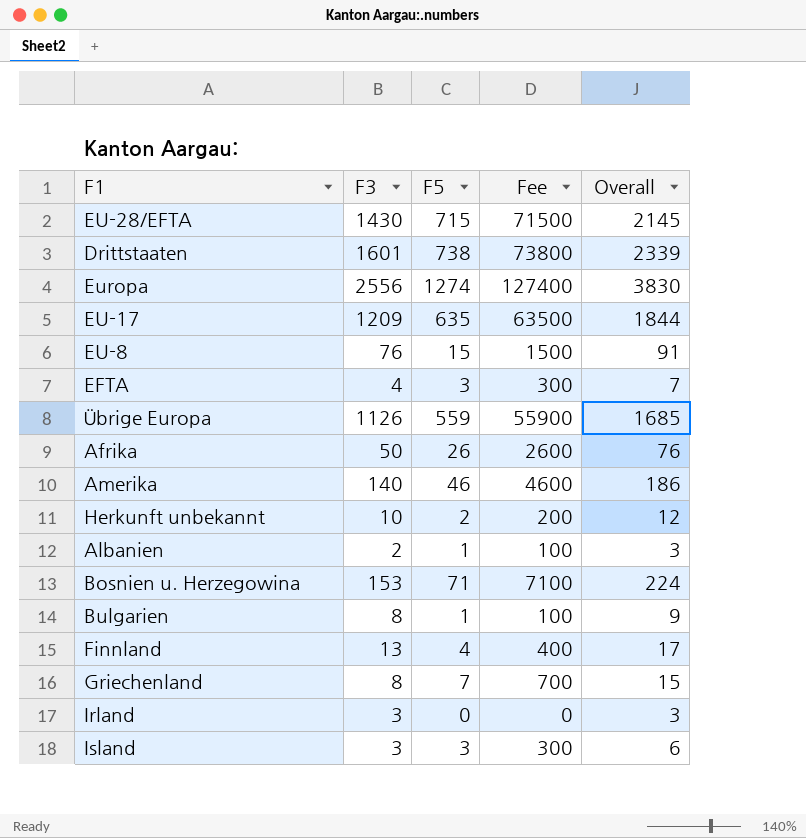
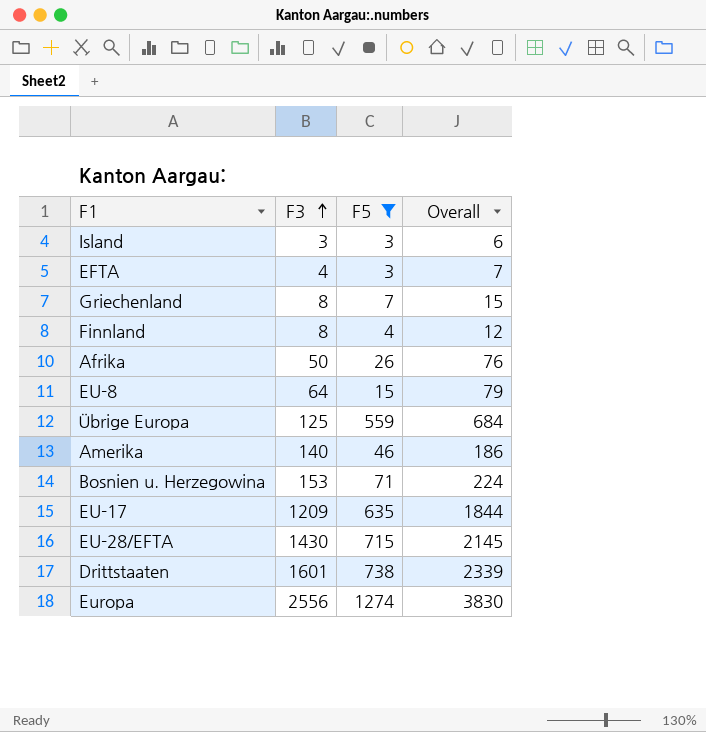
filter: none -> F5 >= 3
row order: none -> F3 ascending
column Fee | formula: [F5] * 100 -> none
Finnland | F3: 13 -> 8
Finnland | Overall: 17 -> 12
EU-8 | F3: 76 -> 64
EU-8 | Overall: 91 -> 79
Übrige Europa | F3: 1126 -> 125
Übrige Europa | Overall: 1685 -> 684

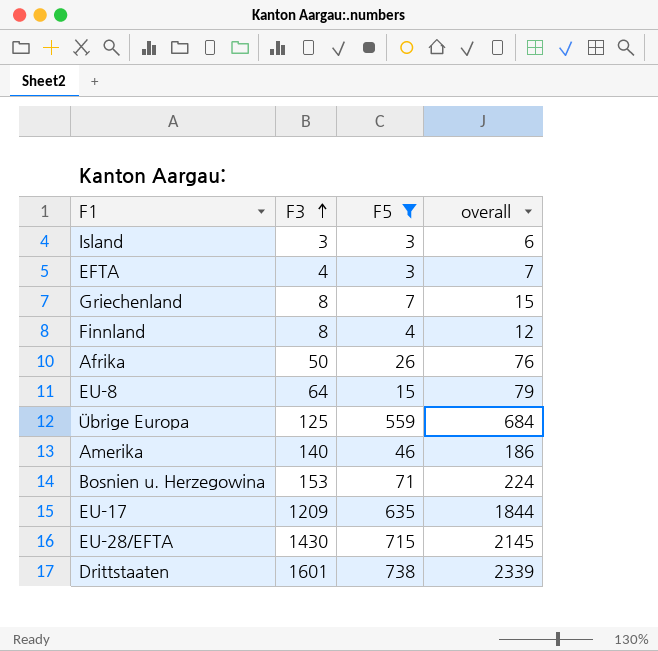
column name: Overall -> overall
row Europa: 2556 | 1274 | 3830 -> none

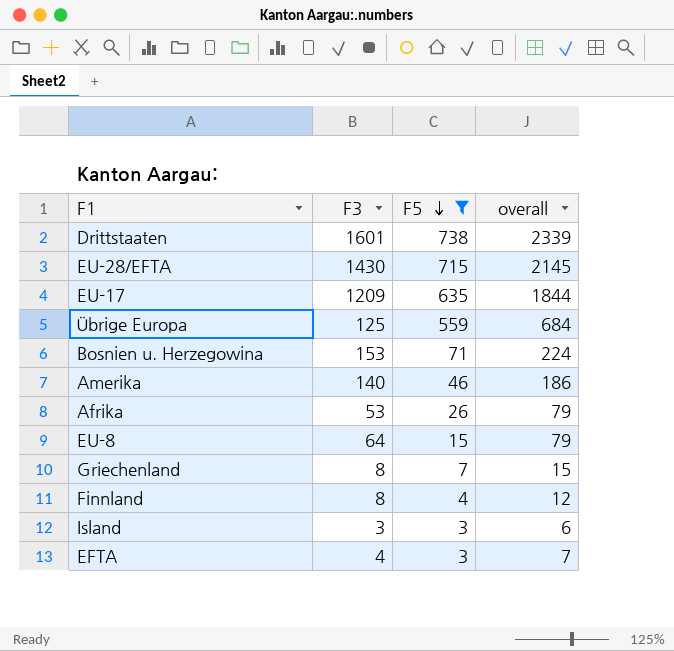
row order: F3 ascending -> F5 descending
Afrika | F3: 50 -> 53
Afrika | overall: 76 -> 79

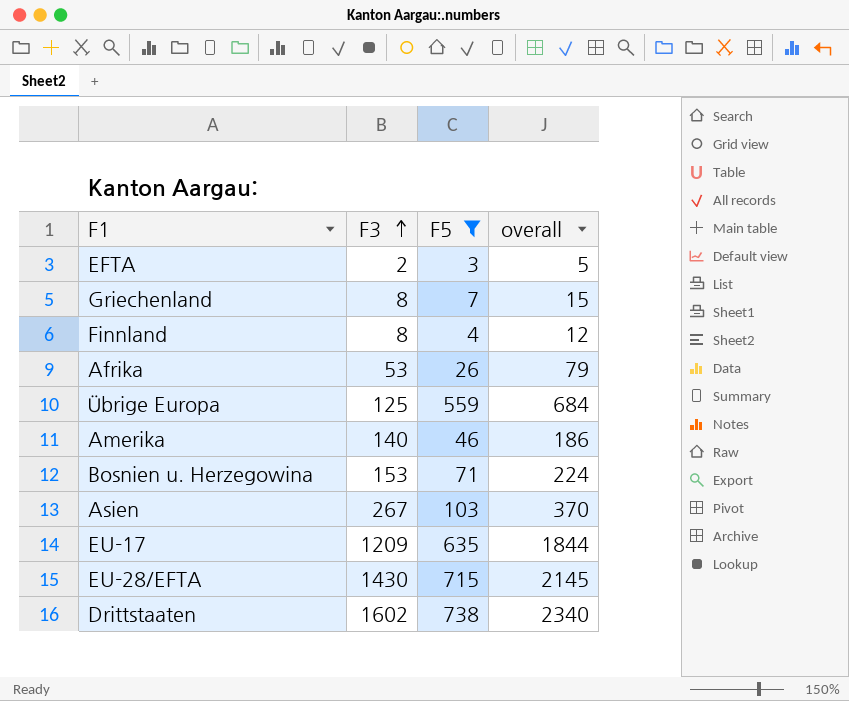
row order: F5 descending -> F3 ascending
row EU-8: 64 | 15 | 79 -> none
row Island: 3 | 3 | 6 -> none
EFTA | F3: 4 -> 2
EFTA | overall: 7 -> 5
row Asien: none -> 267 | 103 | 370
Drittstaaten | F3: 1601 -> 1602
Drittstaaten | overall: 2339 -> 2340

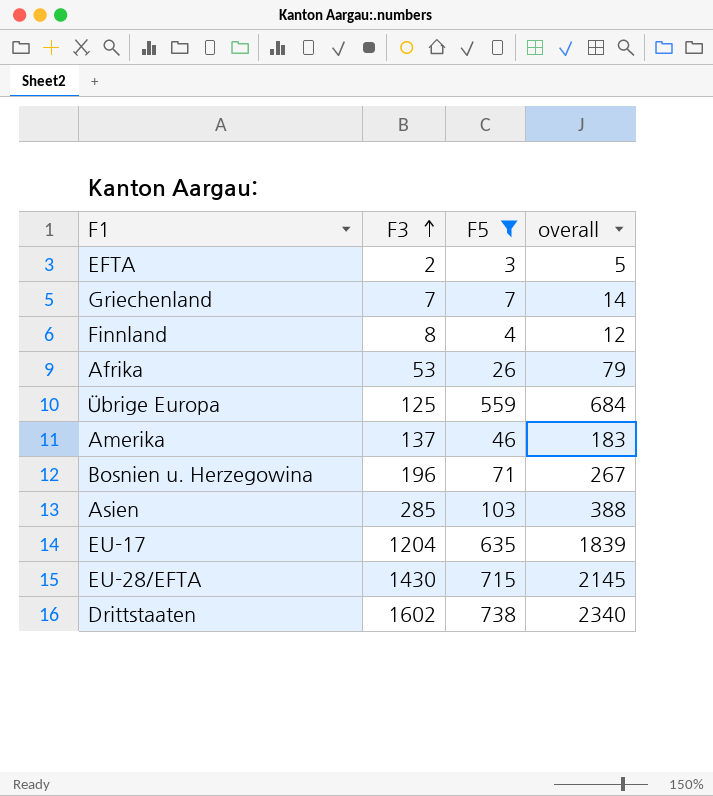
Griechenland | F3: 8 -> 7
Griechenland | overall: 15 -> 14
Amerika | F3: 140 -> 137
Amerika | overall: 186 -> 183
Bosnien u. Herzegowina | F3: 153 -> 196
Bosnien u. Herzegowina | overall: 224 -> 267
Asien | F3: 267 -> 285
Asien | overall: 370 -> 388
EU-17 | F3: 1209 -> 1204
EU-17 | overall: 1844 -> 1839

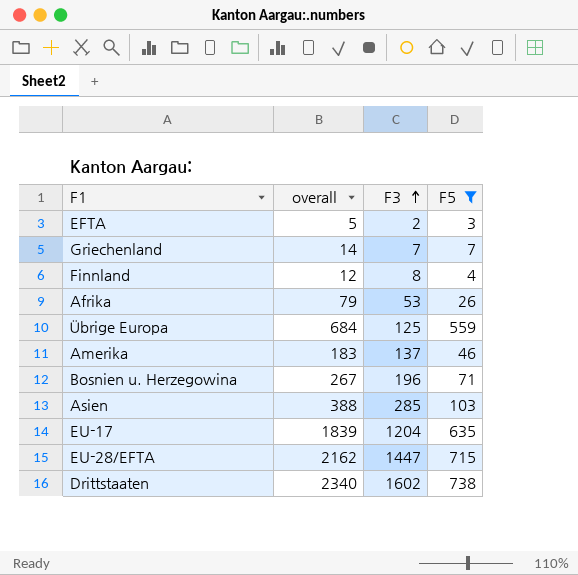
column overall | position: 4 -> 2
EU-28/EFTA | overall: 2145 -> 2162
EU-28/EFTA | F3: 1430 -> 1447

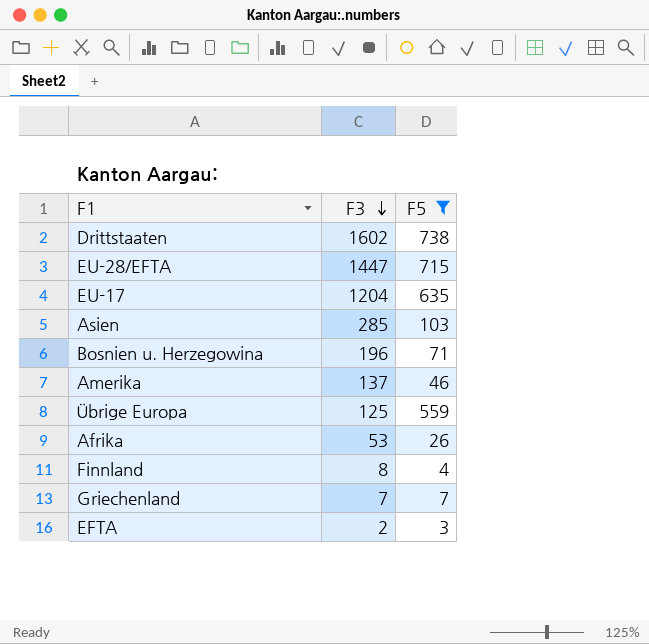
row order: F3 ascending -> F3 descending
column overall | formula: [F3] + [F5] -> none

